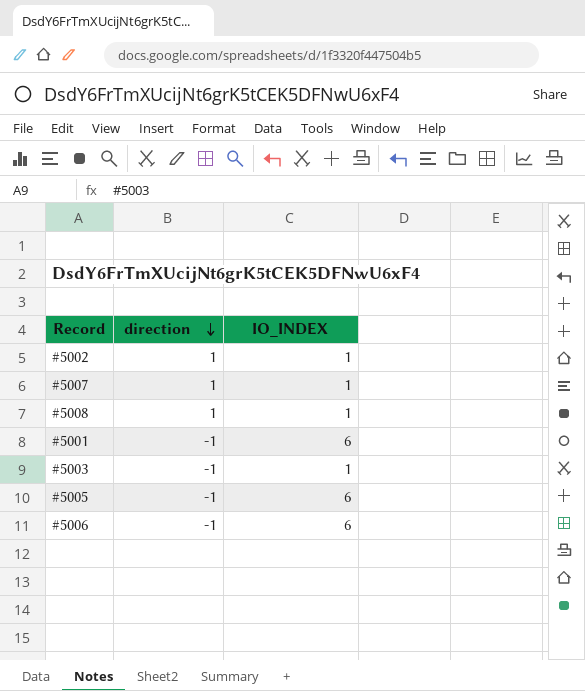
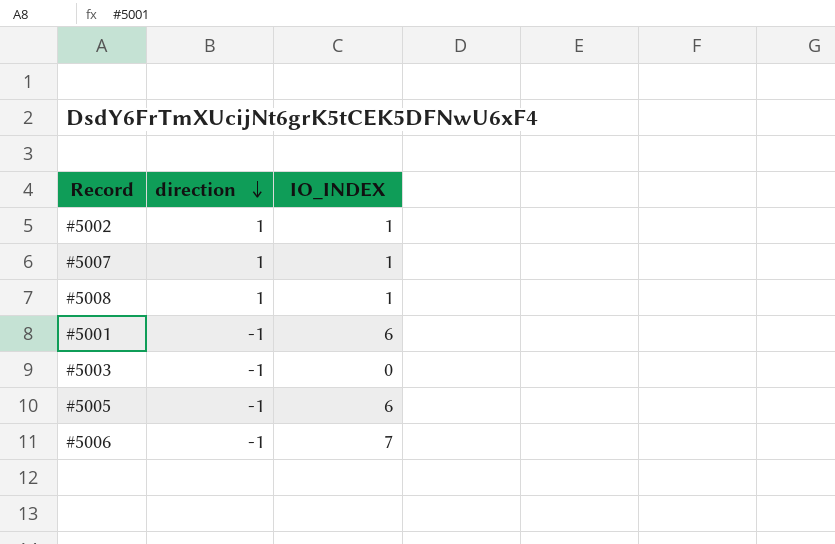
#5003 | IO_INDEX: 1 -> 0
#5006 | IO_INDEX: 6 -> 7

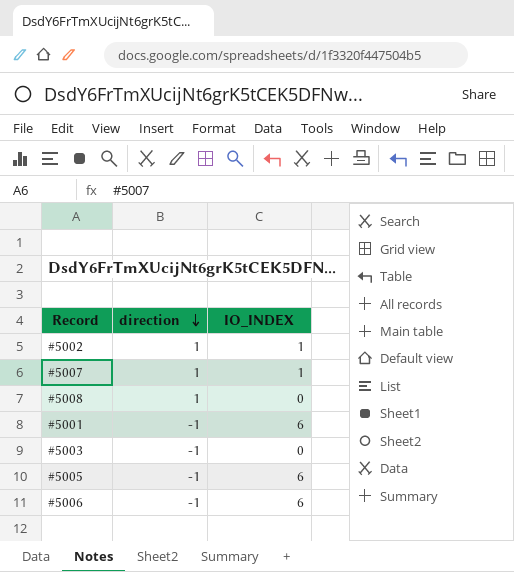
#5008 | IO_INDEX: 1 -> 0
#5006 | IO_INDEX: 7 -> 6

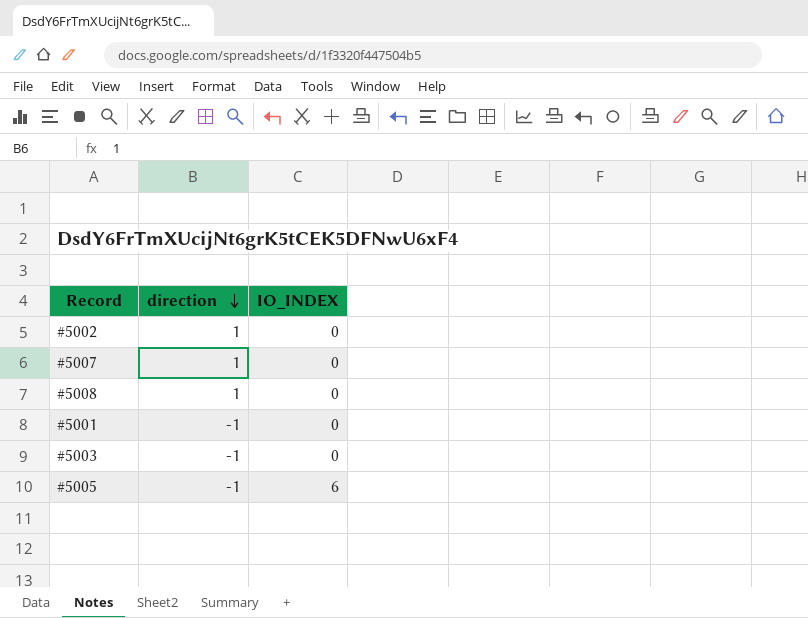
row #5006: -1 | 6 -> none
#5002 | IO_INDEX: 1 -> 0
#5007 | IO_INDEX: 1 -> 0
#5001 | IO_INDEX: 6 -> 0

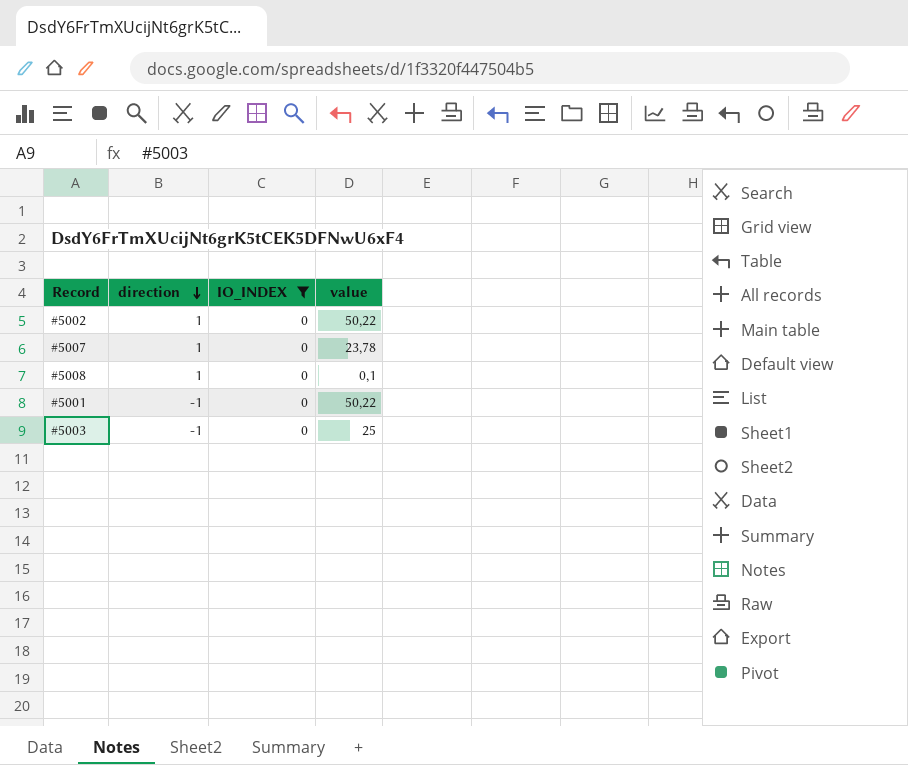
filter: none -> IO_INDEX = 0
column value | position: none -> 4

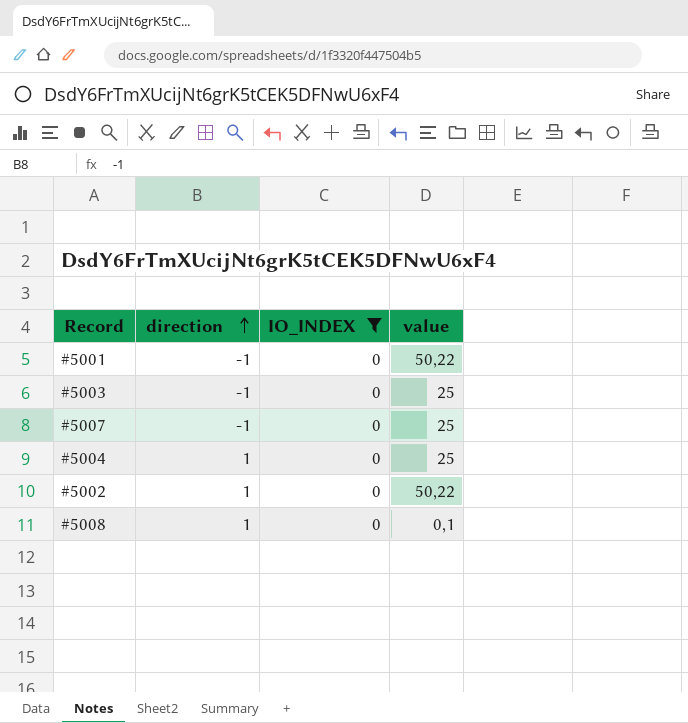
row order: direction descending -> direction ascending
#5007 | direction: 1 -> -1
#5007 | value: 23,78 -> 25
row #5004: none -> 1 | 0 | 25

